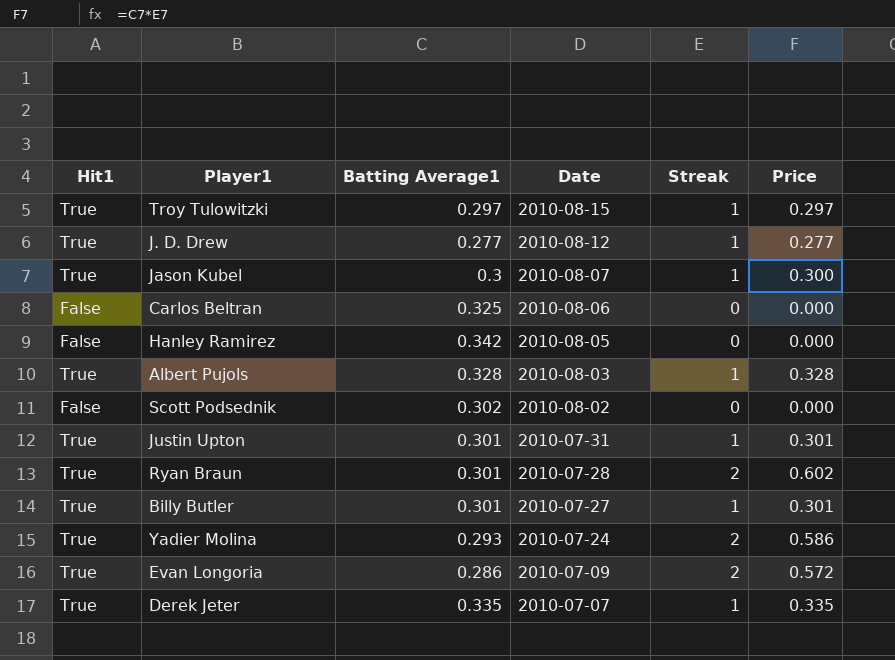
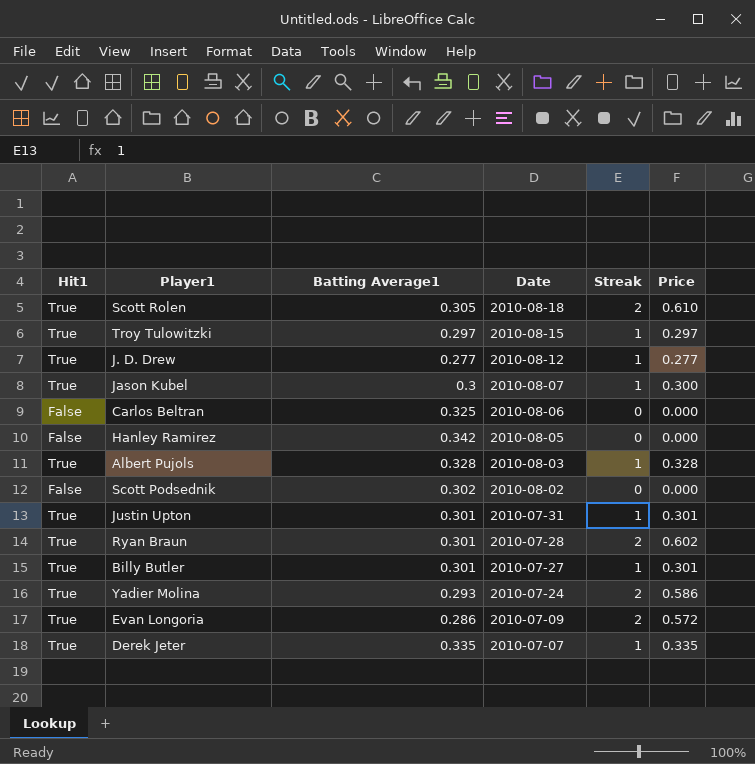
row Scott Rolen: none -> True | 0.305 | 2010-08-18 | 2 | 0.610

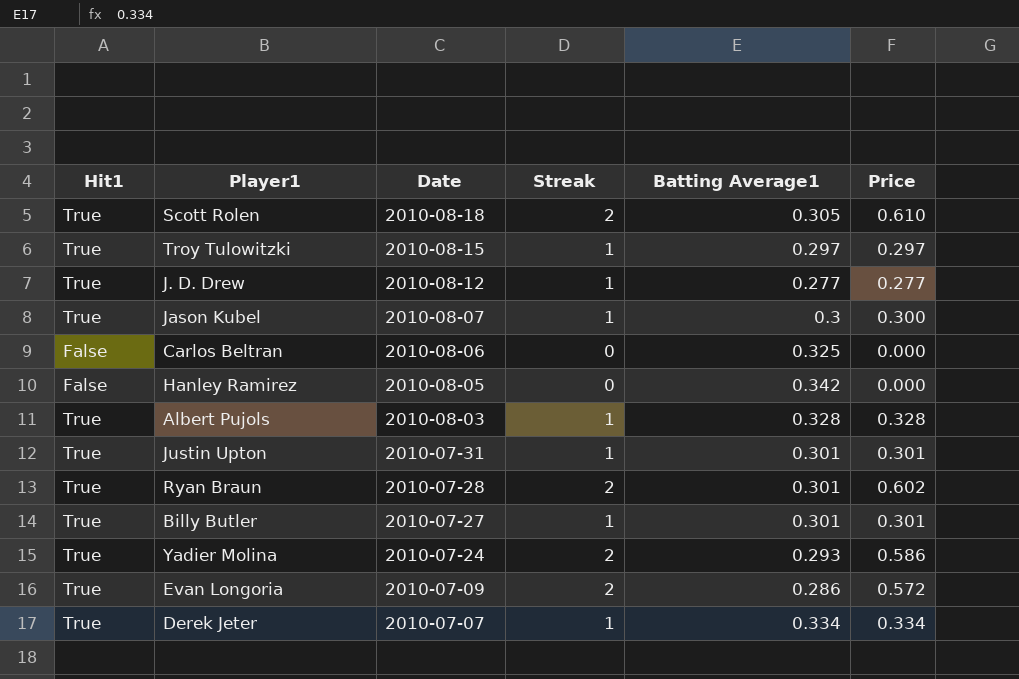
column Batting Average1 | position: 3 -> 5
row Scott Podsednik: False | 0.302 | 2010-08-02 | 0 | 0.000 -> none
Derek Jeter | Batting Average1: 0.335 -> 0.334
Derek Jeter | Price: 0.335 -> 0.334

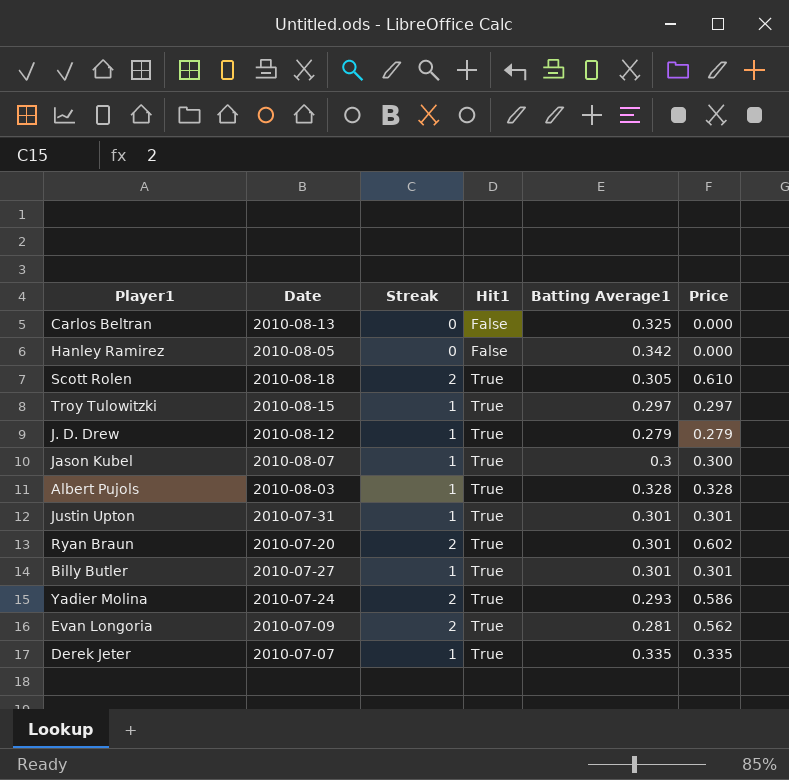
row order: Date descending -> Hit1 ascending
column Hit1 | position: 1 -> 4
Carlos Beltran | Date: 2010-08-06 -> 2010-08-13
J. D. Drew | Batting Average1: 0.277 -> 0.279
J. D. Drew | Price: 0.277 -> 0.279
Ryan Braun | Date: 2010-07-28 -> 2010-07-20
Evan Longoria | Batting Average1: 0.286 -> 0.281
Evan Longoria | Price: 0.572 -> 0.562
Derek Jeter | Batting Average1: 0.334 -> 0.335
Derek Jeter | Price: 0.334 -> 0.335

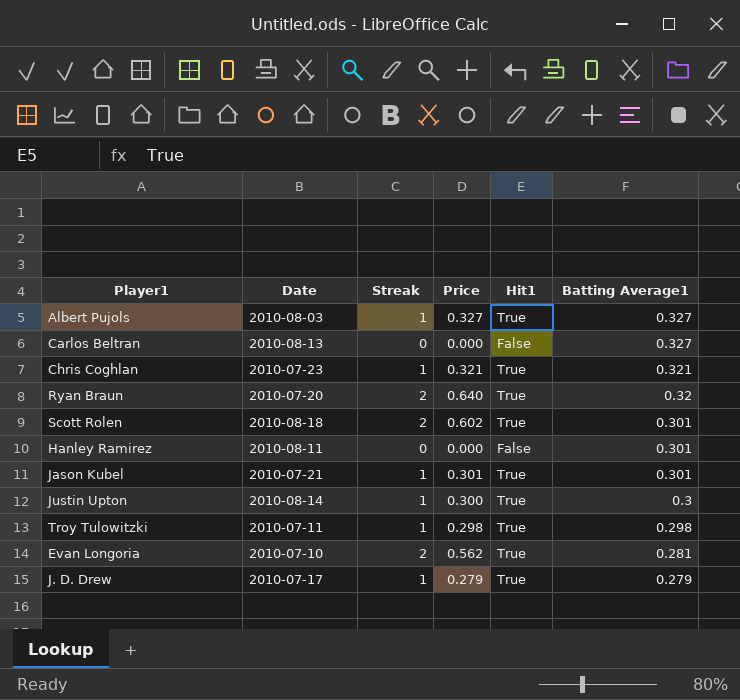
row order: Hit1 ascending -> Batting Average1 descending
column Price | position: 6 -> 4
row Billy Butler: 2010-07-27 | 1 | True | 0.301 | 0.301 -> none
row Yadier Molina: 2010-07-24 | 2 | True | 0.293 | 0.586 -> none
row Derek Jeter: 2010-07-07 | 1 | True | 0.335 | 0.335 -> none
Albert Pujols | Price: 0.328 -> 0.327
Albert Pujols | Batting Average1: 0.328 -> 0.327
Carlos Beltran | Batting Average1: 0.325 -> 0.327
row Chris Coghlan: none -> 2010-07-23 | 1 | 0.321 | True | 0.321
Ryan Braun | Price: 0.602 -> 0.640
Ryan Braun | Batting Average1: 0.301 -> 0.32
Scott Rolen | Price: 0.610 -> 0.602
Scott Rolen | Batting Average1: 0.305 -> 0.301
Hanley Ramirez | Date: 2010-08-05 -> 2010-08-11
Hanley Ramirez | Batting Average1: 0.342 -> 0.301
Jason Kubel | Date: 2010-08-07 -> 2010-07-21
Jason Kubel | Price: 0.300 -> 0.301
Jason Kubel | Batting Average1: 0.3 -> 0.301
Justin Upton | Date: 2010-07-31 -> 2010-08-14
Justin Upton | Price: 0.301 -> 0.300
Justin Upton | Batting Average1: 0.301 -> 0.3
Troy Tulowitzki | Date: 2010-08-15 -> 2010-07-11
Troy Tulowitzki | Price: 0.297 -> 0.298
Troy Tulowitzki | Batting Average1: 0.297 -> 0.298
Evan Longoria | Date: 2010-07-09 -> 2010-07-10
J. D. Drew | Date: 2010-08-12 -> 2010-07-17

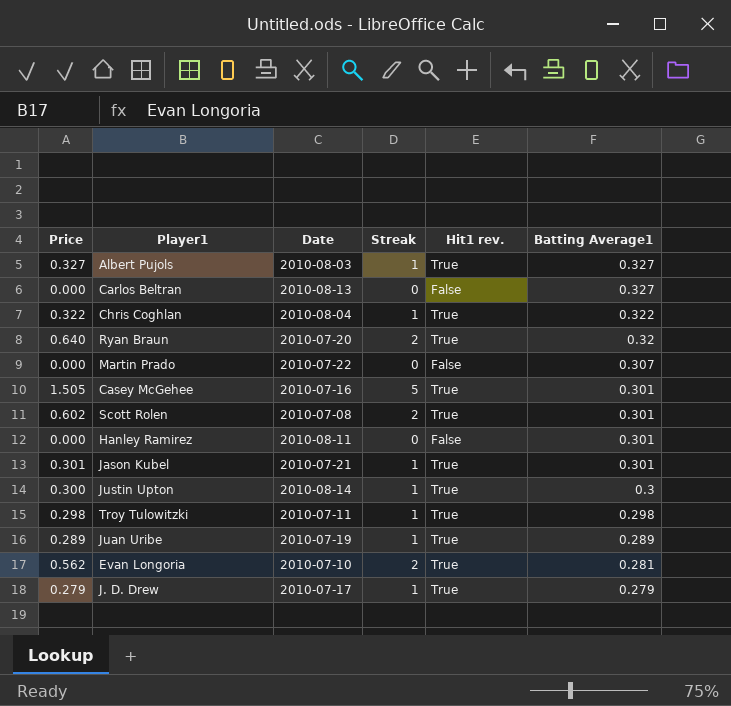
column Price | position: 4 -> 1
column name: Hit1 -> Hit1 rev.
Chris Coghlan | Price: 0.321 -> 0.322
Chris Coghlan | Date: 2010-07-23 -> 2010-08-04
Chris Coghlan | Batting Average1: 0.321 -> 0.322
row Martin Prado: none -> 0.000 | 2010-07-22 | 0 | False | 0.307
row Casey McGehee: none -> 1.505 | 2010-07-16 | 5 | True | 0.301
Scott Rolen | Date: 2010-08-18 -> 2010-07-08
row Juan Uribe: none -> 0.289 | 2010-07-19 | 1 | True | 0.289

